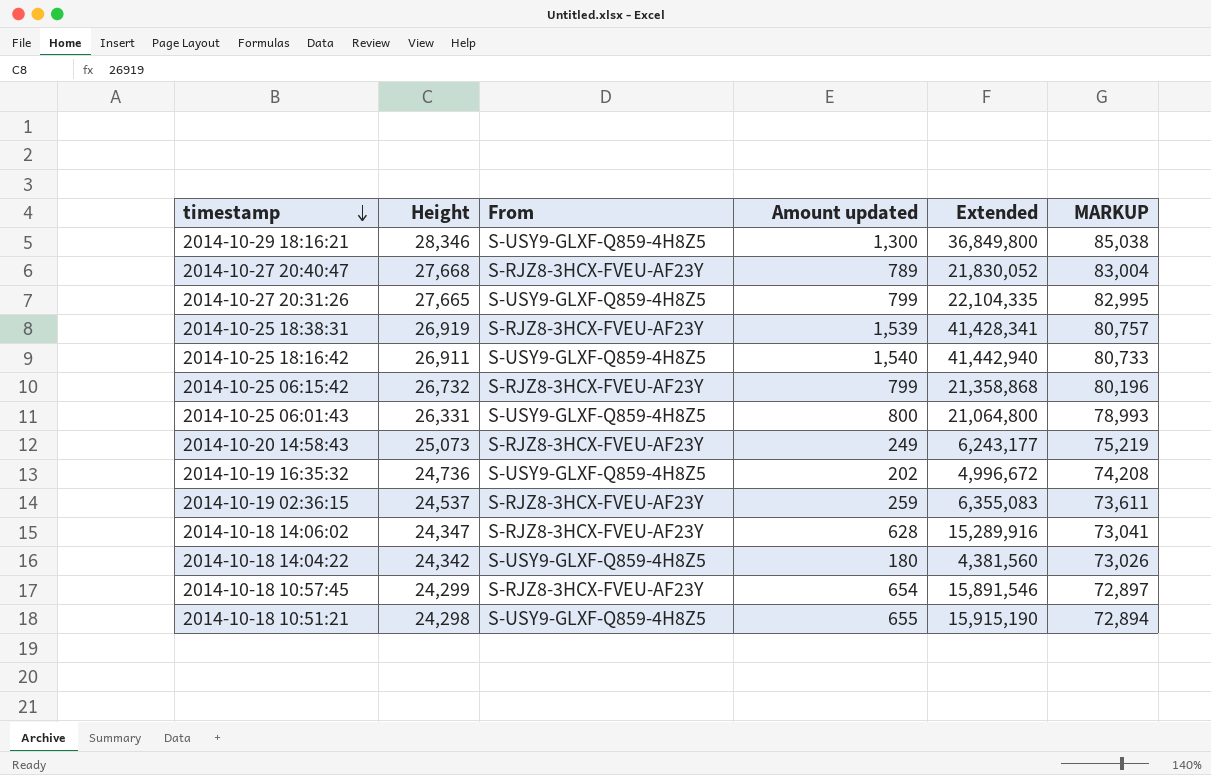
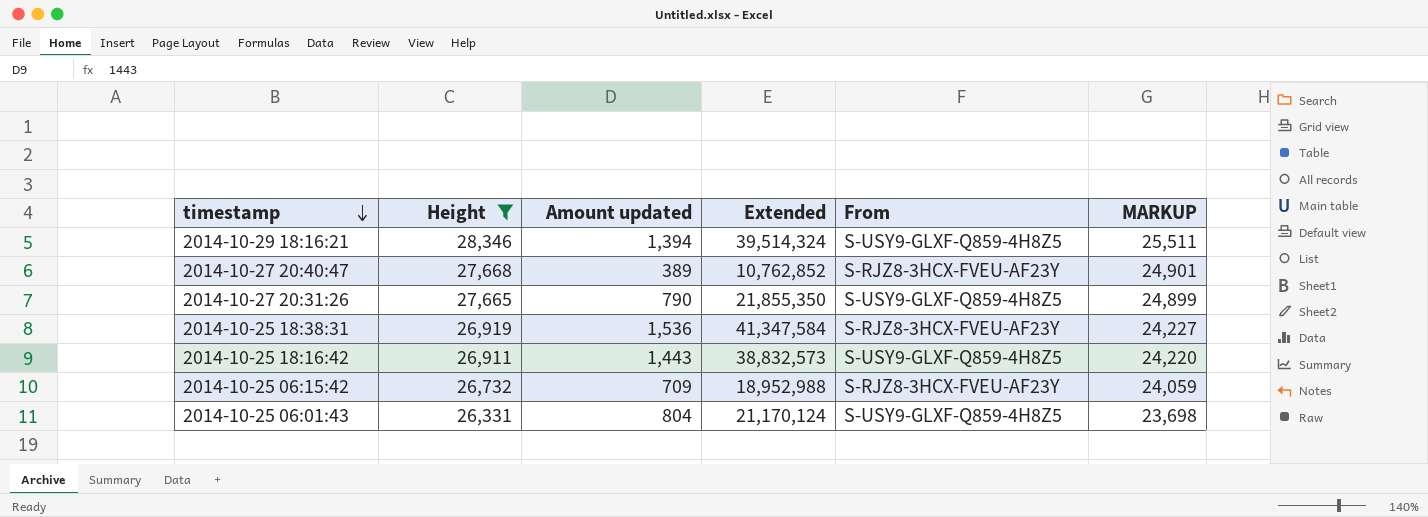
filter: none -> Height >= 26,331
column From | position: 3 -> 5
column MARKUP | formula: [Height] * 3 -> [Height] * 0.9
2014-10-29 18:16:21 | Amount updated: 1,300 -> 1,394
2014-10-29 18:16:21 | Extended: 36,849,800 -> 39,514,324
2014-10-27 20:40:47 | Amount updated: 789 -> 389
2014-10-27 20:40:47 | Extended: 21,830,052 -> 10,762,852
2014-10-27 20:31:26 | Amount updated: 799 -> 790
2014-10-27 20:31:26 | Extended: 22,104,335 -> 21,855,350
2014-10-25 18:38:31 | Amount updated: 1,539 -> 1,536
2014-10-25 18:38:31 | Extended: 41,428,341 -> 41,347,584
2014-10-25 18:16:42 | Amount updated: 1,540 -> 1,443
2014-10-25 18:16:42 | Extended: 41,442,940 -> 38,832,573
2014-10-25 06:15:42 | Amount updated: 799 -> 709
2014-10-25 06:15:42 | Extended: 21,358,868 -> 18,952,988
2014-10-25 06:01:43 | Amount updated: 800 -> 804
2014-10-25 06:01:43 | Extended: 21,064,800 -> 21,170,124

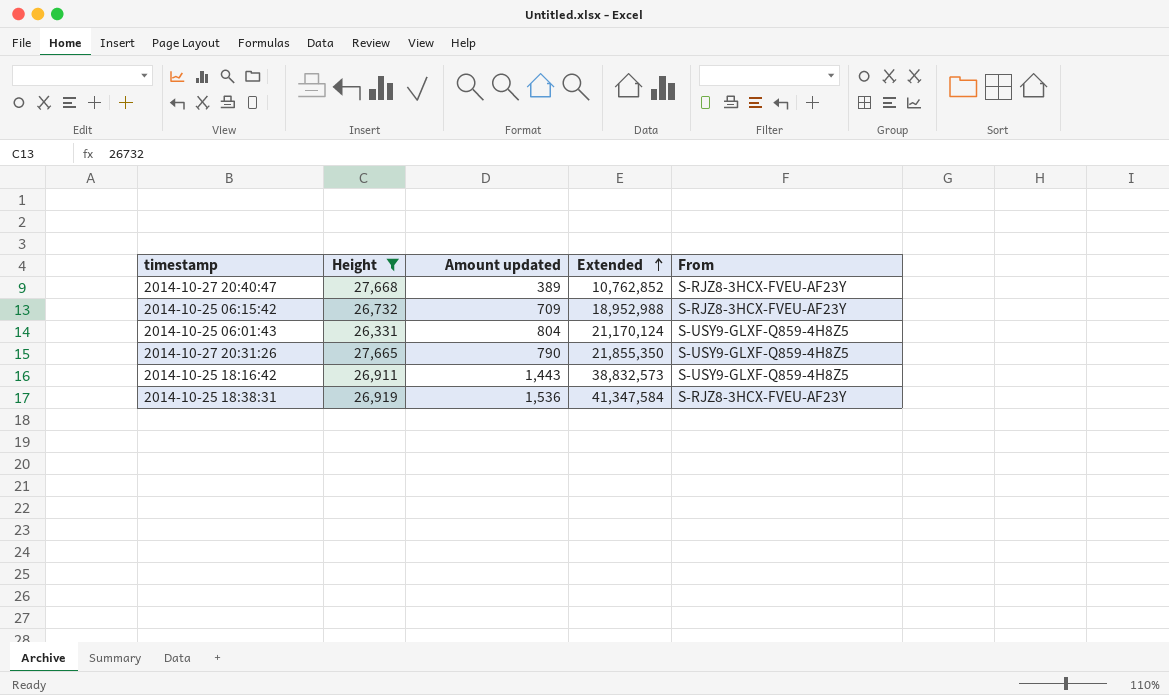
row order: timestamp descending -> Extended ascending
column MARKUP | formula: [Height] * 0.9 -> none
row 2014-10-29 18:16:21: 28,346 | 1,394 | 39,514,324 | S-USY9-GLXF-Q859-4H8Z5 | 25,511 -> none

